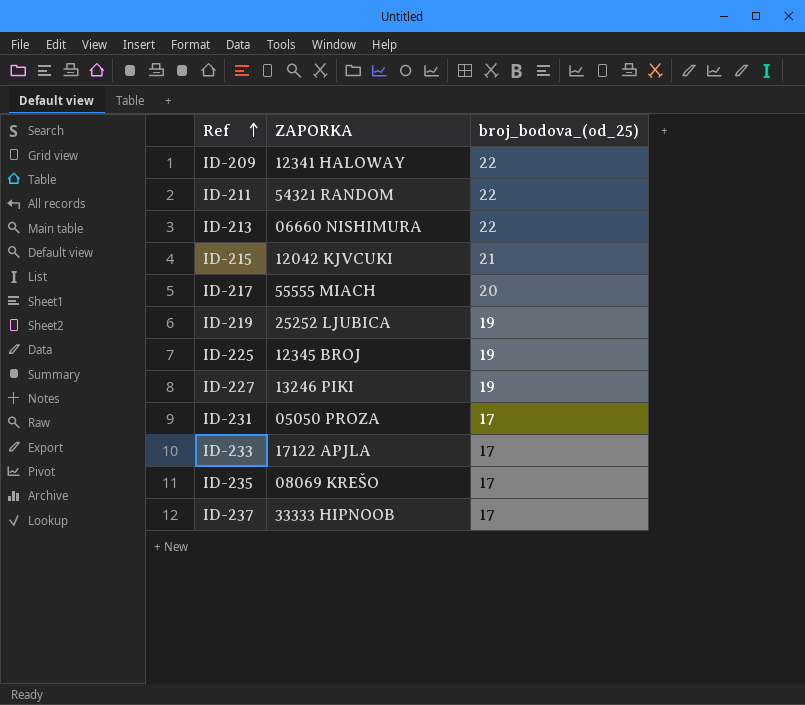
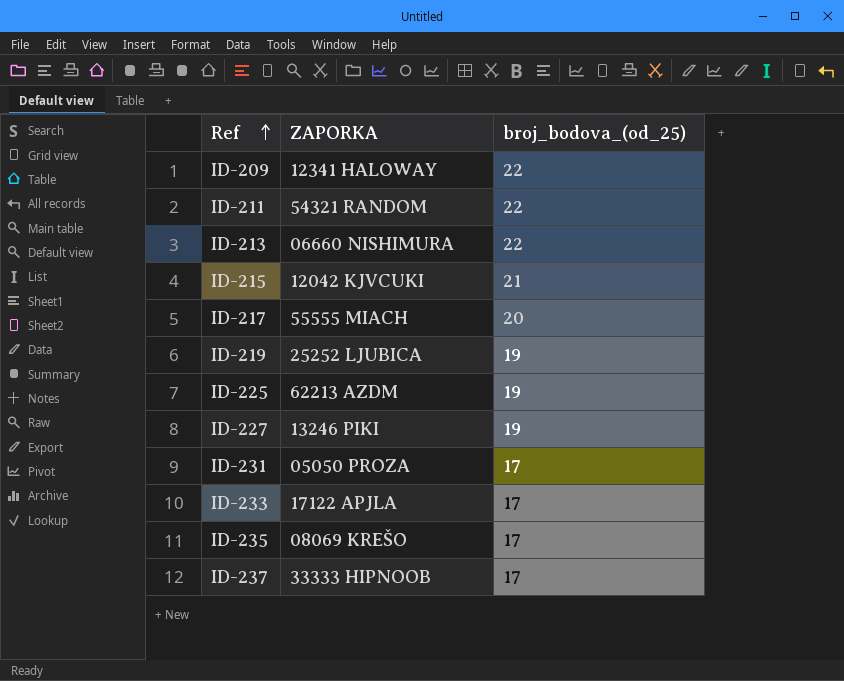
ID-225 | ZAPORKA: 12345 BROJ -> 62213 AZDM

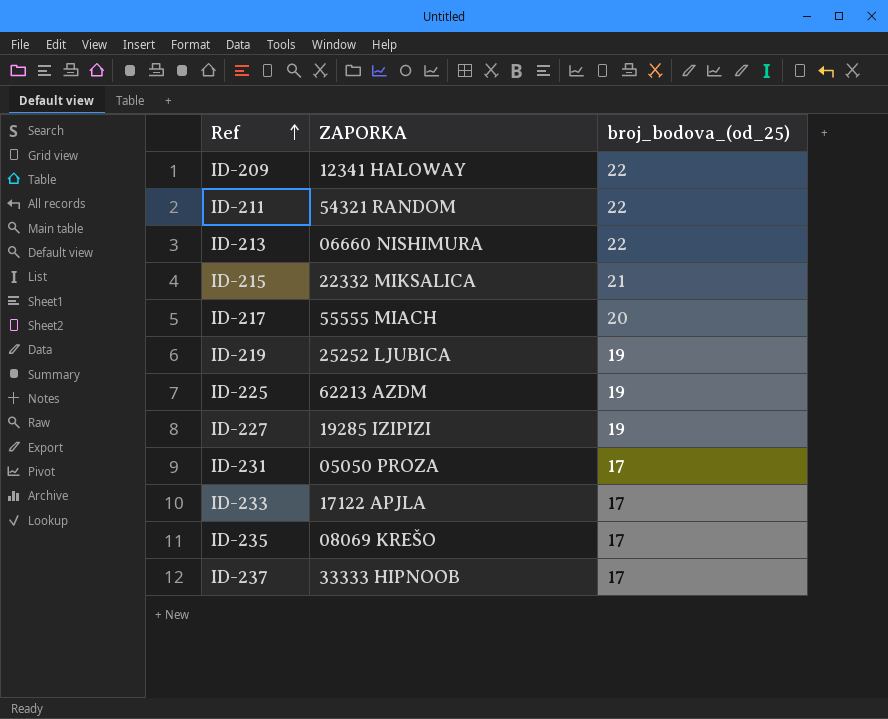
ID-215 | ZAPORKA: 12042 KJVCUKI -> 22332 MIKSALICA
ID-227 | ZAPORKA: 13246 PIKI -> 19285 IZIPIZI

